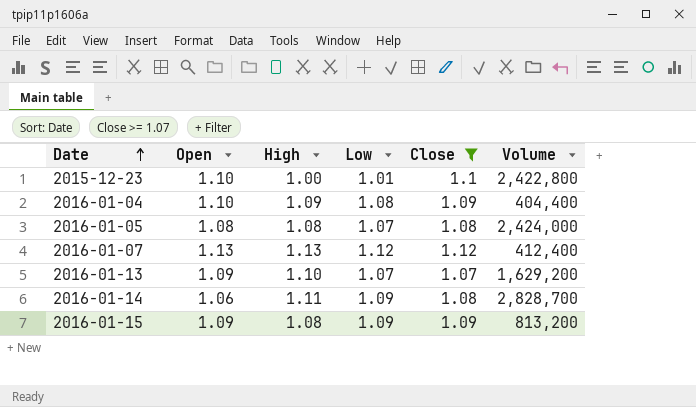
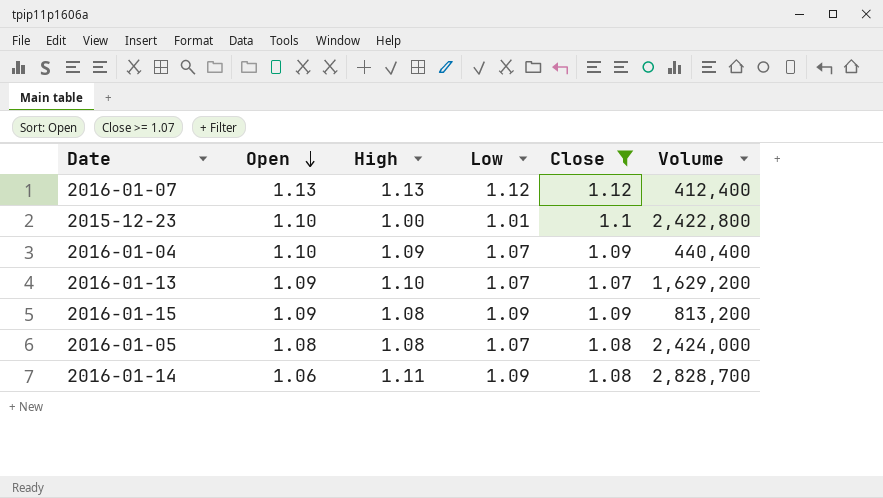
row order: Date ascending -> Open descending
2016-01-04 | Low: 1.08 -> 1.07
2016-01-04 | Volume: 404,400 -> 440,400

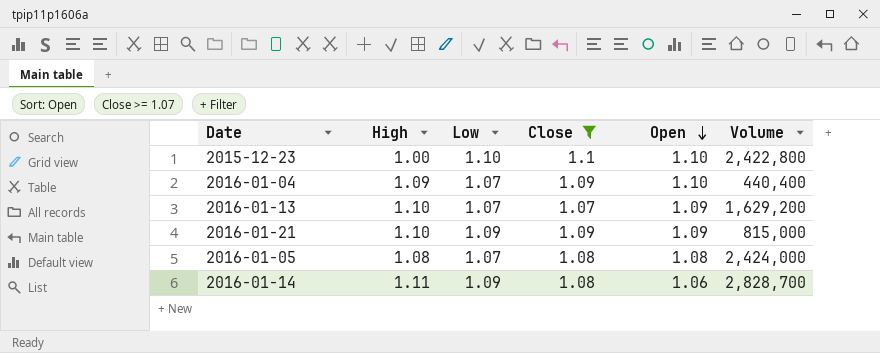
column Open | position: 2 -> 5
row 2016-01-07: 1.13 | 1.13 | 1.12 | 1.12 | 412,400 -> none
row 2016-01-15: 1.09 | 1.08 | 1.09 | 1.09 | 813,200 -> none
2015-12-23 | Low: 1.01 -> 1.10
row 2016-01-21: none -> 1.10 | 1.09 | 1.09 | 1.09 | 815,000

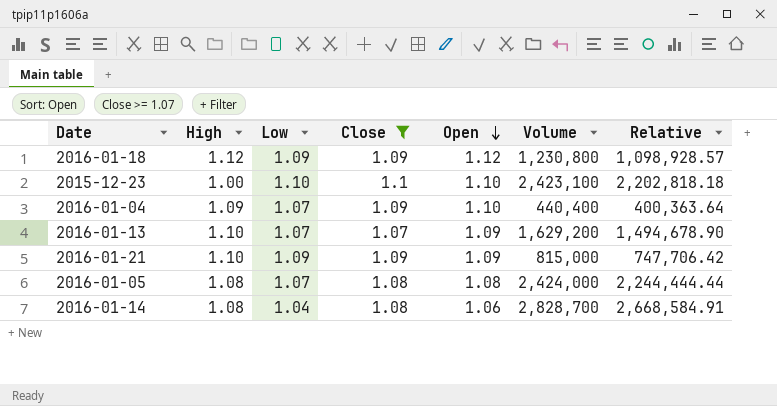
column Relative | formula: none -> [Volume] / [Open]
row 2016-01-18: none -> 1.12 | 1.09 | 1.09 | 1.12 | 1,230,800 | 1,098,928.57
2015-12-23 | Volume: 2,422,800 -> 2,423,100
2016-01-14 | High: 1.11 -> 1.08
2016-01-14 | Low: 1.09 -> 1.04

